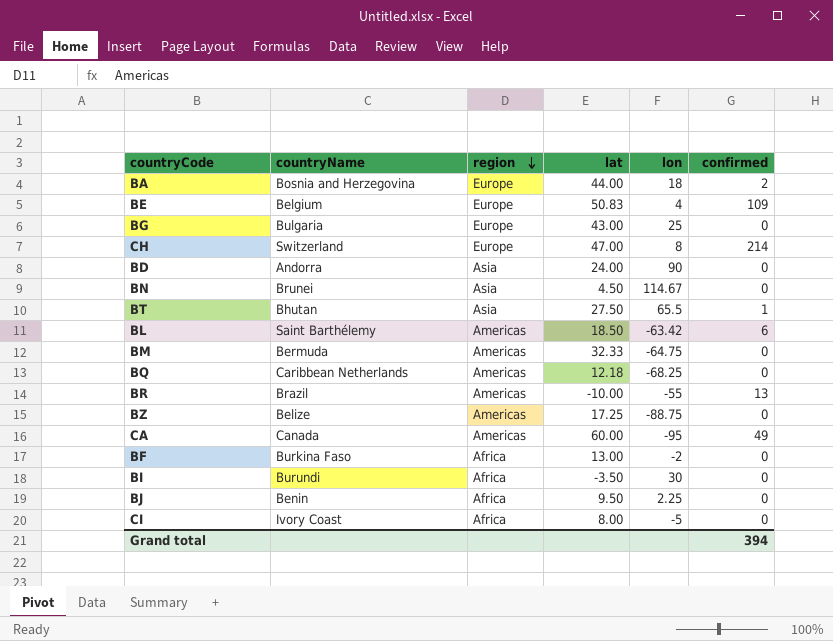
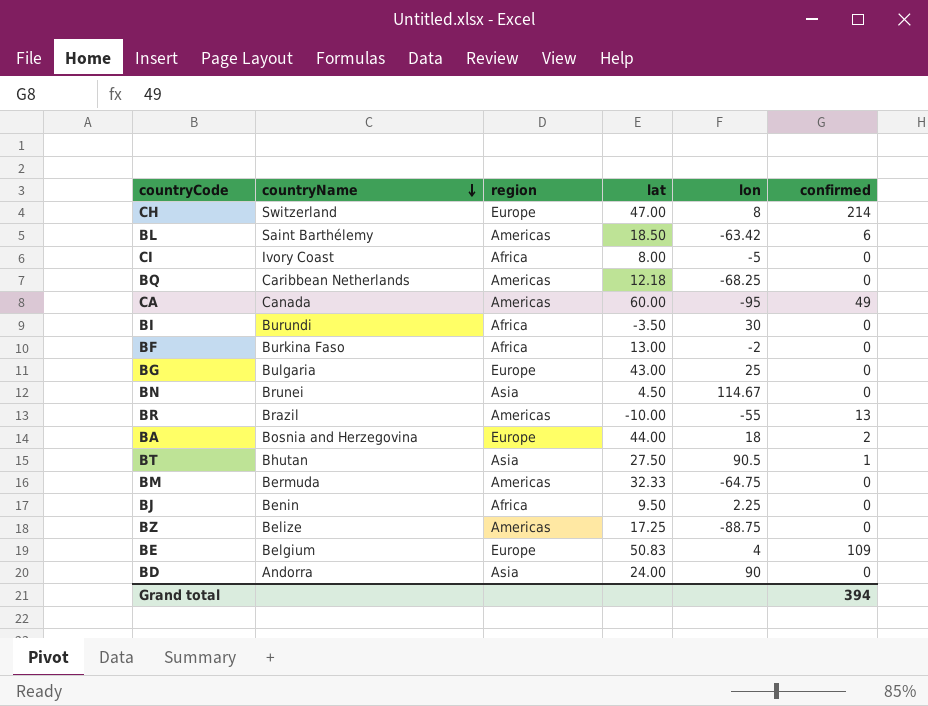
row order: region descending -> countryName descending
BT | lon: 65.5 -> 90.5

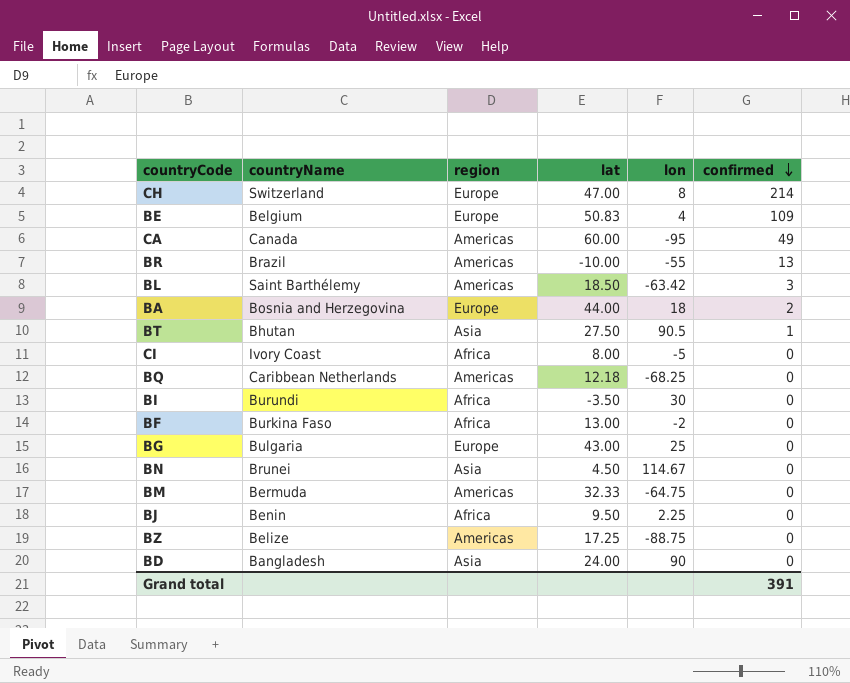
row order: countryName descending -> confirmed descending
BL | confirmed: 6 -> 3
BD | countryName: Andorra -> Bangladesh
Grand total | confirmed: 394 -> 391

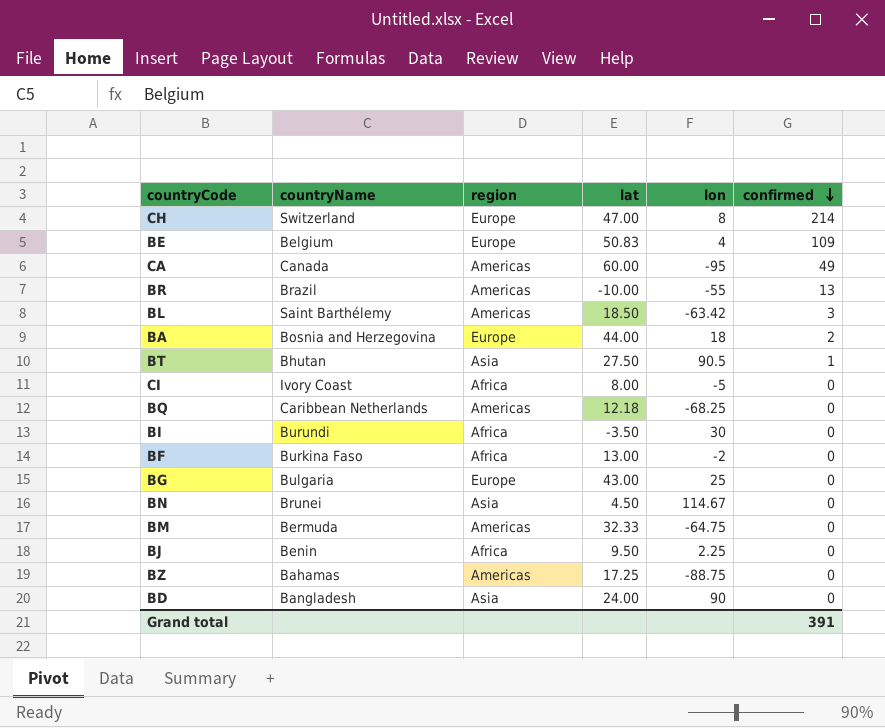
BZ | countryName: Belize -> Bahamas

